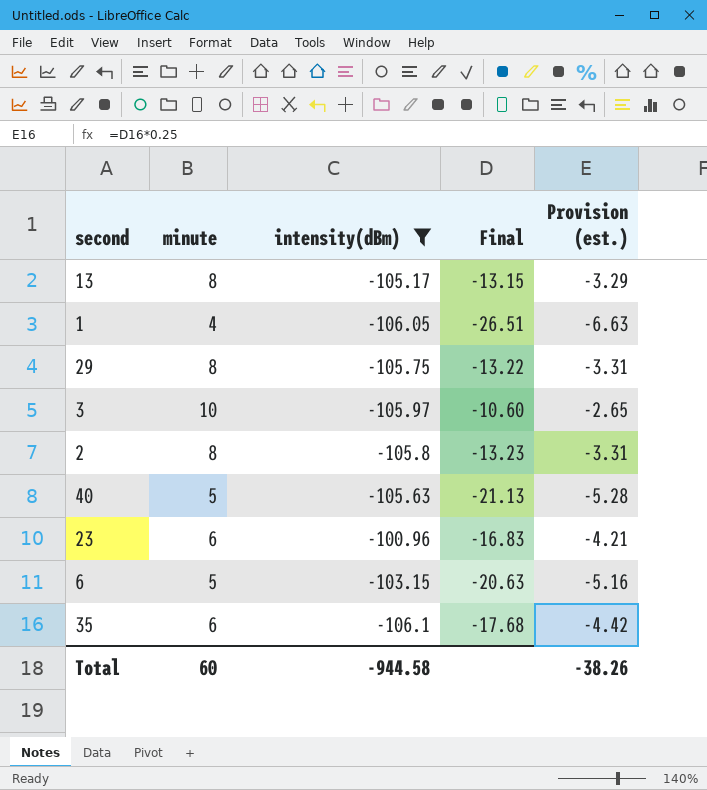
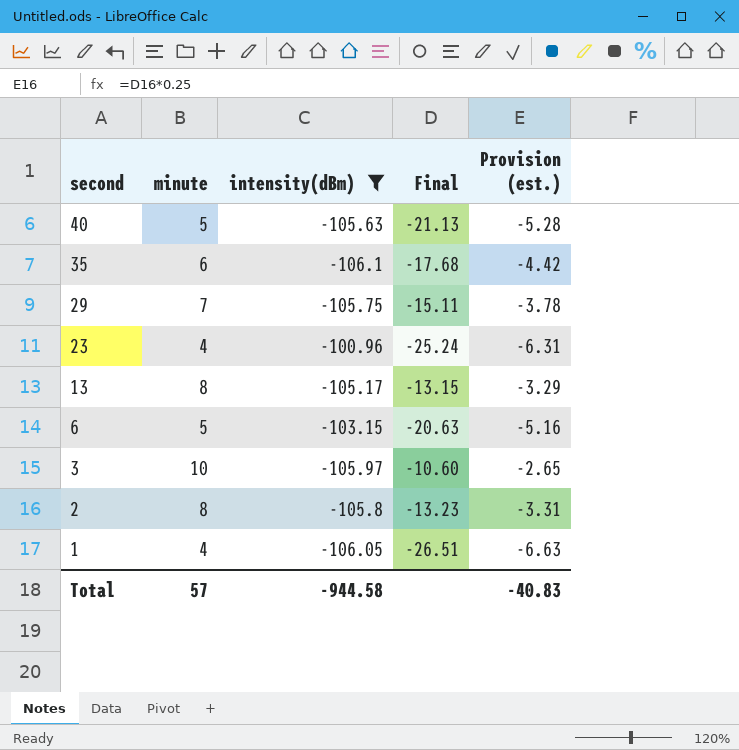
row order: none -> second descending
29 | minute: 8 -> 7
29 | Final: -13.22 -> -15.11
29 | Provision (est.): -3.31 -> -3.78
23 | minute: 6 -> 4
23 | Final: -16.83 -> -25.24
23 | Provision (est.): -4.21 -> -6.31
Total | minute: 60 -> 57
Total | Provision (est.): -38.26 -> -40.83

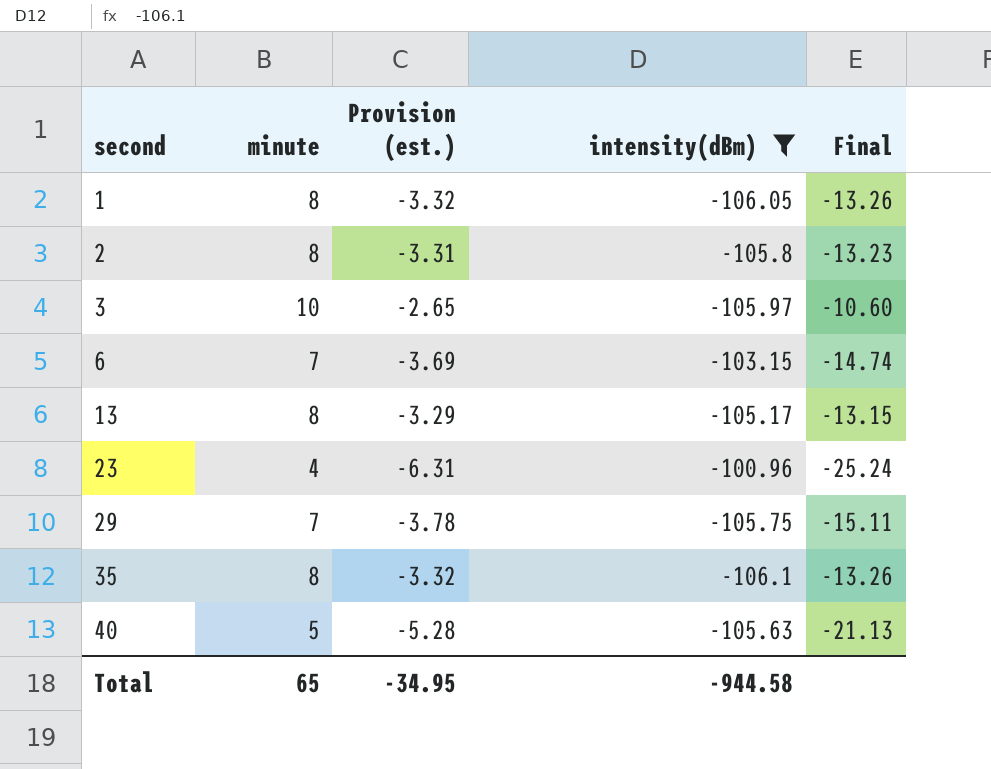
row order: second descending -> second ascending
column Provision (est.) | position: 5 -> 3
1 | minute: 4 -> 8
1 | Provision (est.): -6.63 -> -3.32
1 | Final: -26.51 -> -13.26
6 | minute: 5 -> 7
6 | Provision (est.): -5.16 -> -3.69
6 | Final: -20.63 -> -14.74
35 | minute: 6 -> 8
35 | Provision (est.): -4.42 -> -3.32
35 | Final: -17.68 -> -13.26
Total | minute: 57 -> 65
Total | Provision (est.): -40.83 -> -34.95

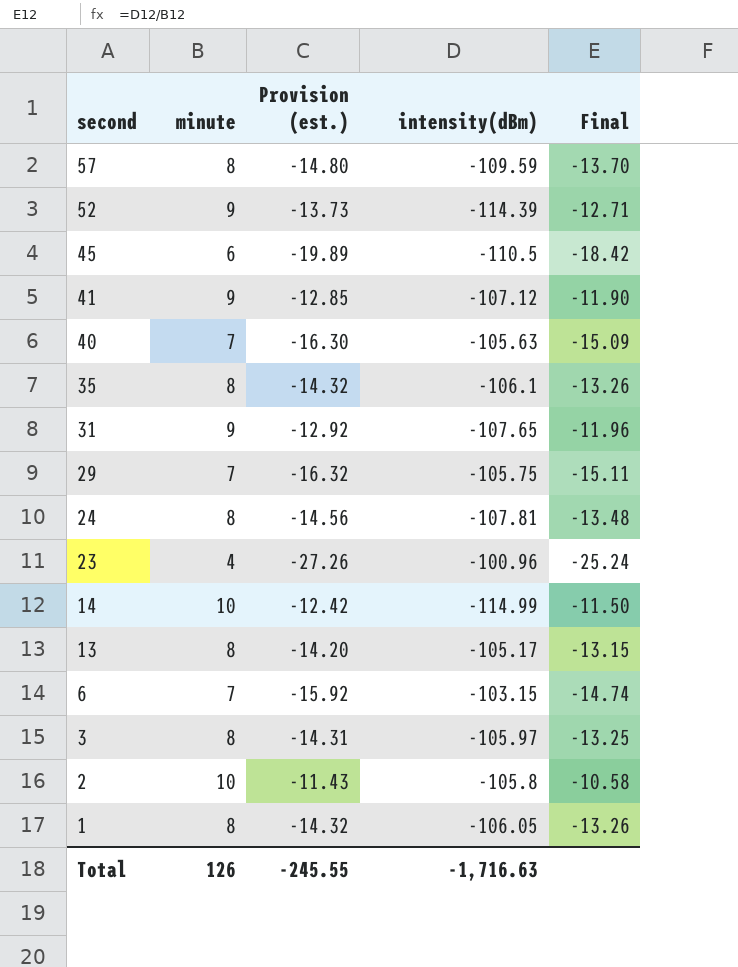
filter: intensity(dBm) >= -106.1 -> none
row order: second ascending -> second descending
column Provision (est.) | formula: [Final] * 0.25 -> [Final] * 1.08
40 | minute: 5 -> 7
40 | Final: -21.13 -> -15.09
3 | minute: 10 -> 8
3 | Final: -10.60 -> -13.25
2 | minute: 8 -> 10
2 | Final: -13.23 -> -10.58
Total | minute: 65 -> 126
Total | Provision (est.): -34.95 -> -245.55
Total | intensity(dBm): -944.58 -> -1,716.63

